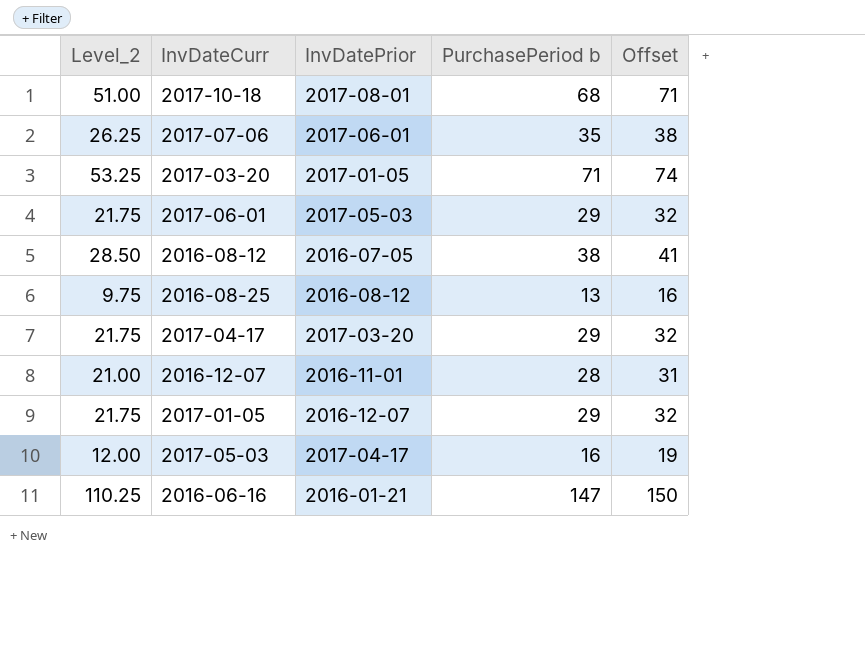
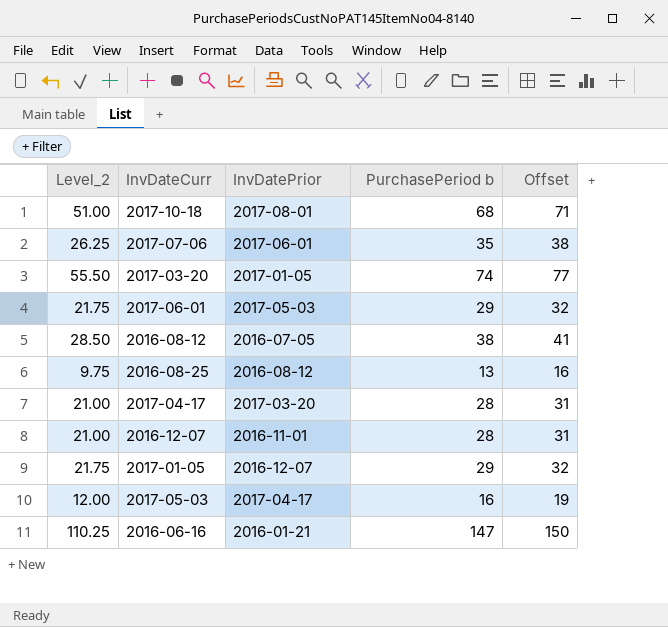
2017-03-20 | Level_2: 53.25 -> 55.50
2017-03-20 | PurchasePeriod b: 71 -> 74
2017-03-20 | Offset: 74 -> 77
2017-04-17 | Level_2: 21.75 -> 21.00
2017-04-17 | PurchasePeriod b: 29 -> 28
2017-04-17 | Offset: 32 -> 31

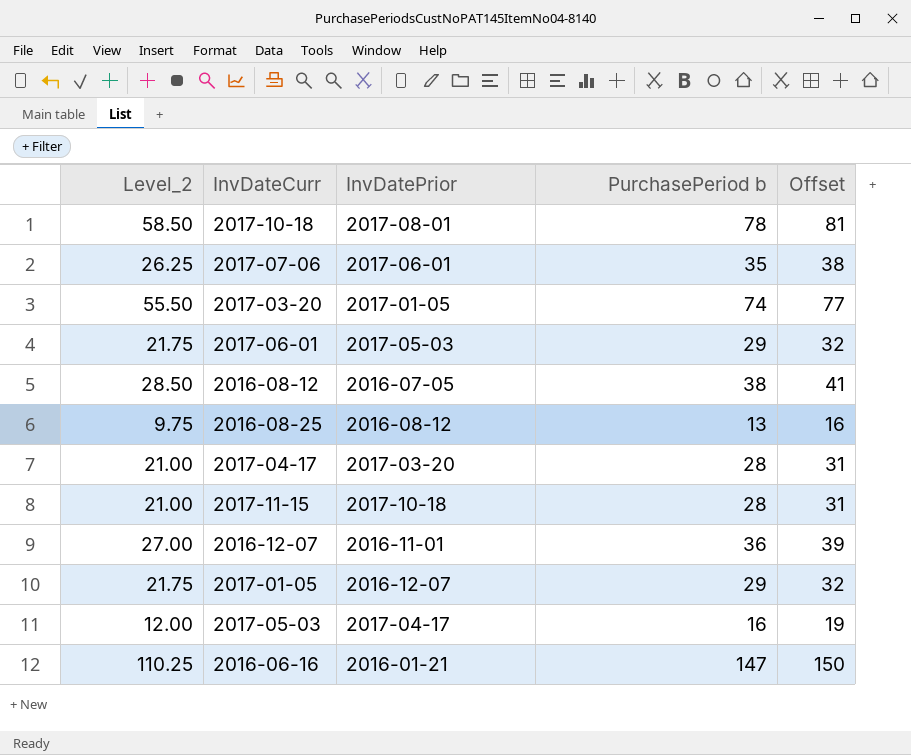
2017-10-18 | Level_2: 51.00 -> 58.50
2017-10-18 | PurchasePeriod b: 68 -> 78
2017-10-18 | Offset: 71 -> 81
row 2017-11-15: none -> 21.00 | 2017-10-18 | 28 | 31
2016-12-07 | Level_2: 21.00 -> 27.00
2016-12-07 | PurchasePeriod b: 28 -> 36
2016-12-07 | Offset: 31 -> 39

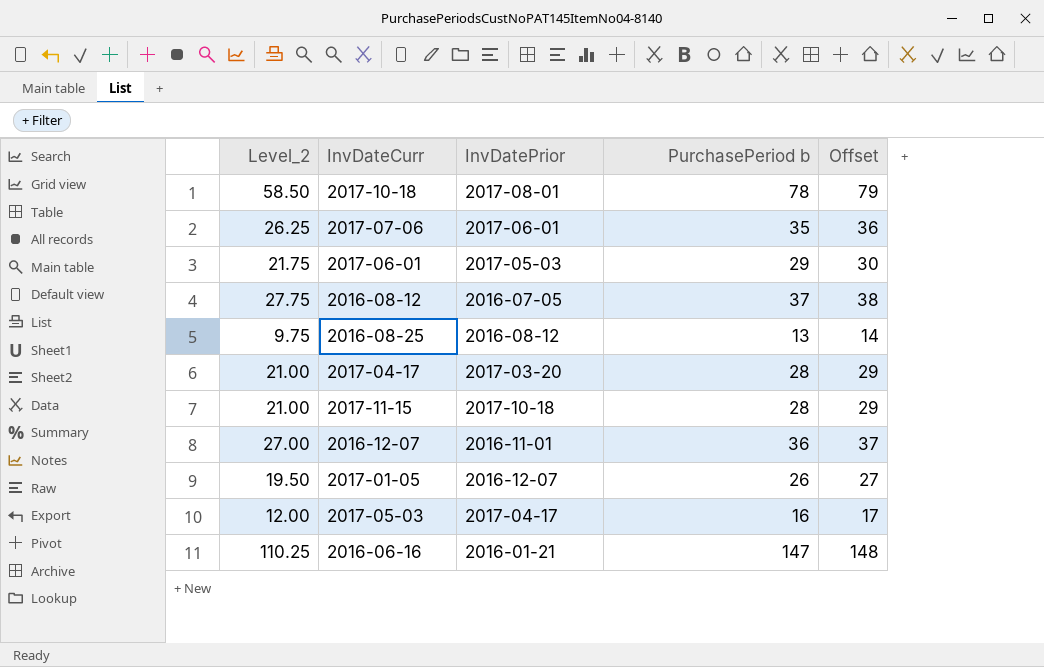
column Offset | formula: [PurchasePeriod b] + 3 -> [PurchasePeriod b] + 1
row 2017-03-20: 55.50 | 2017-01-05 | 74 | 77 -> none
2016-08-12 | Level_2: 28.50 -> 27.75
2016-08-12 | PurchasePeriod b: 38 -> 37
2017-01-05 | Level_2: 21.75 -> 19.50
2017-01-05 | PurchasePeriod b: 29 -> 26

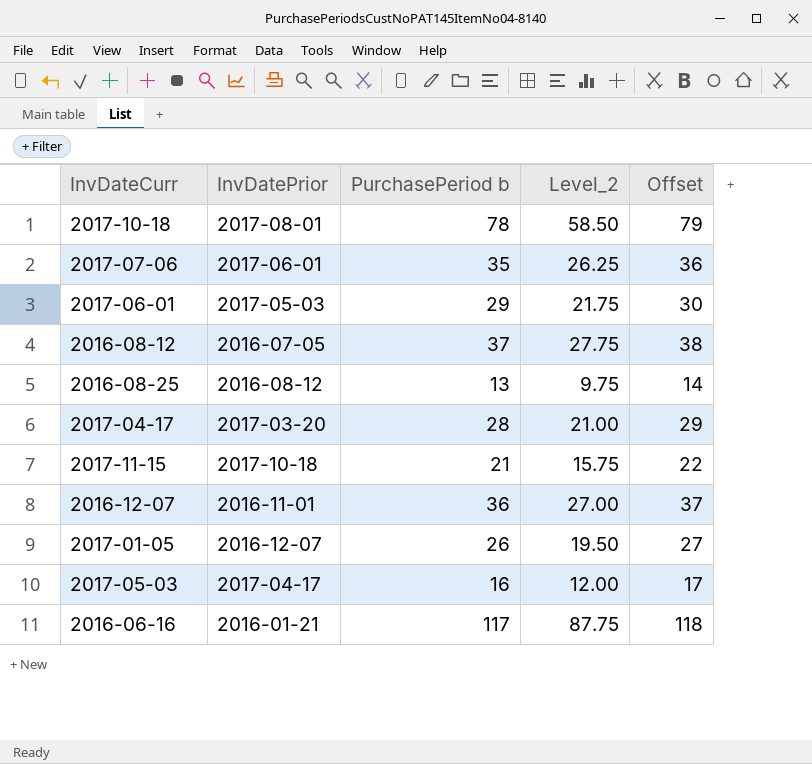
column Level_2 | position: 1 -> 4
2017-11-15 | PurchasePeriod b: 28 -> 21
2017-11-15 | Level_2: 21.00 -> 15.75
2017-11-15 | Offset: 29 -> 22
2016-06-16 | PurchasePeriod b: 147 -> 117
2016-06-16 | Level_2: 110.25 -> 87.75
2016-06-16 | Offset: 148 -> 118

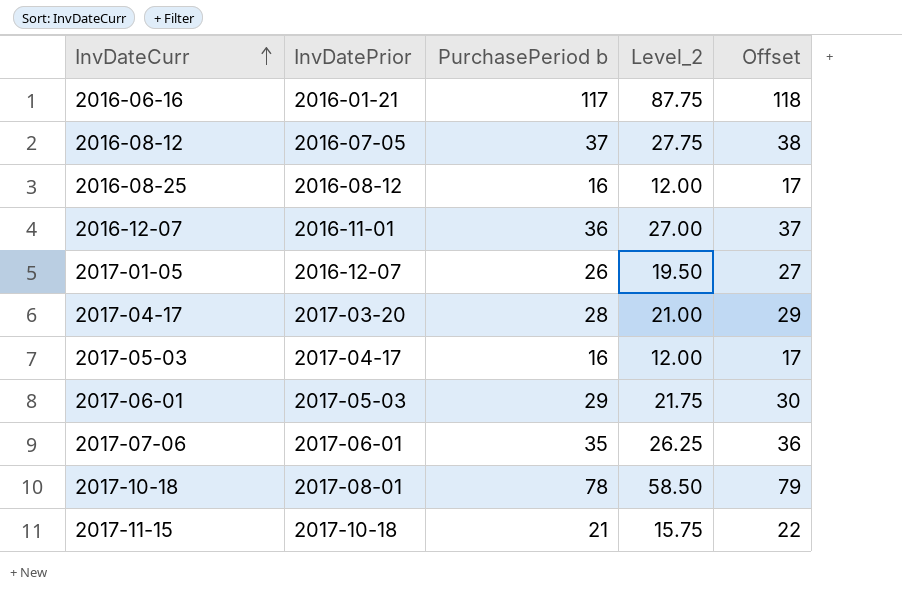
row order: none -> InvDateCurr ascending
2016-08-25 | PurchasePeriod b: 13 -> 16
2016-08-25 | Level_2: 9.75 -> 12.00
2016-08-25 | Offset: 14 -> 17

